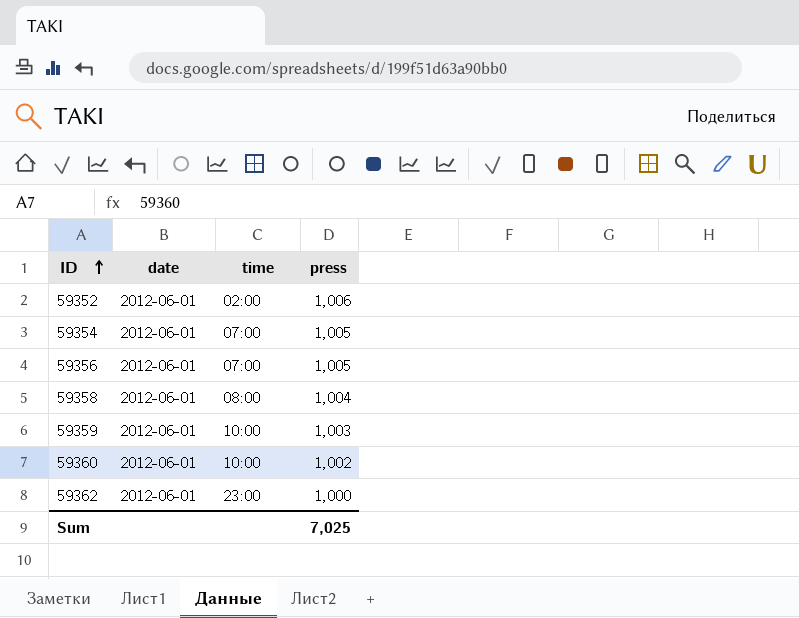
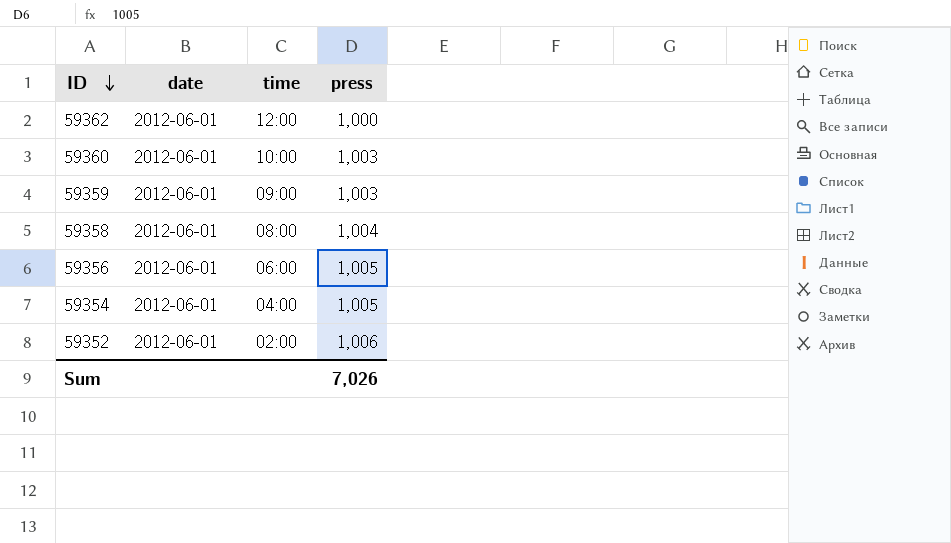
row order: ID ascending -> ID descending
59362 | time: 23:00 -> 12:00
59360 | press: 1,002 -> 1,003
59359 | time: 10:00 -> 09:00
59356 | time: 07:00 -> 06:00
59354 | time: 07:00 -> 04:00
Sum | press: 7,025 -> 7,026

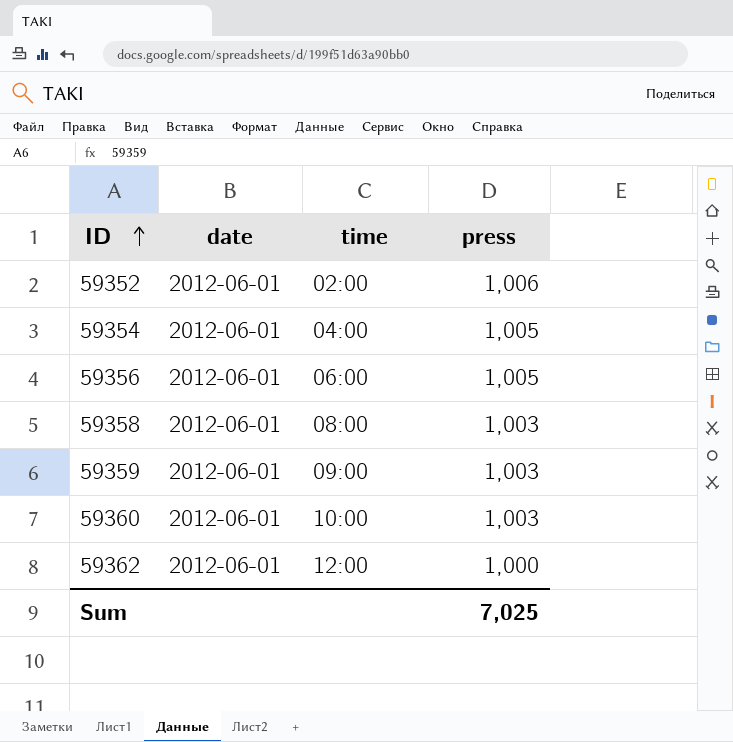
row order: ID descending -> ID ascending
59358 | press: 1,004 -> 1,003
Sum | press: 7,026 -> 7,025

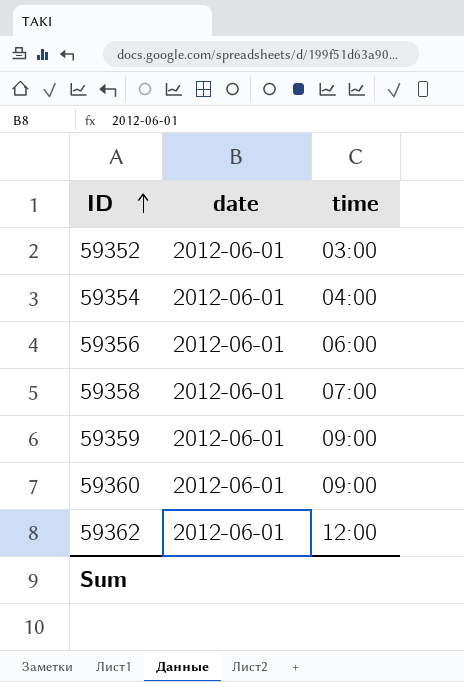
column press | position: 4 -> none
59352 | time: 02:00 -> 03:00
59358 | time: 08:00 -> 07:00
59360 | time: 10:00 -> 09:00

